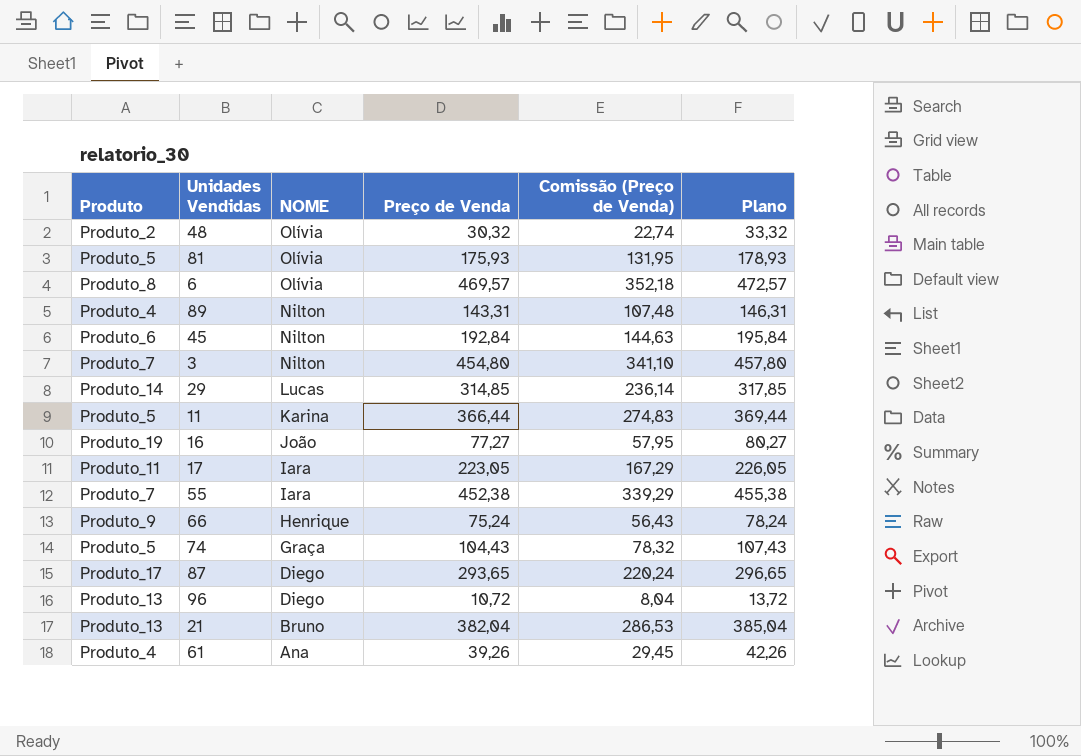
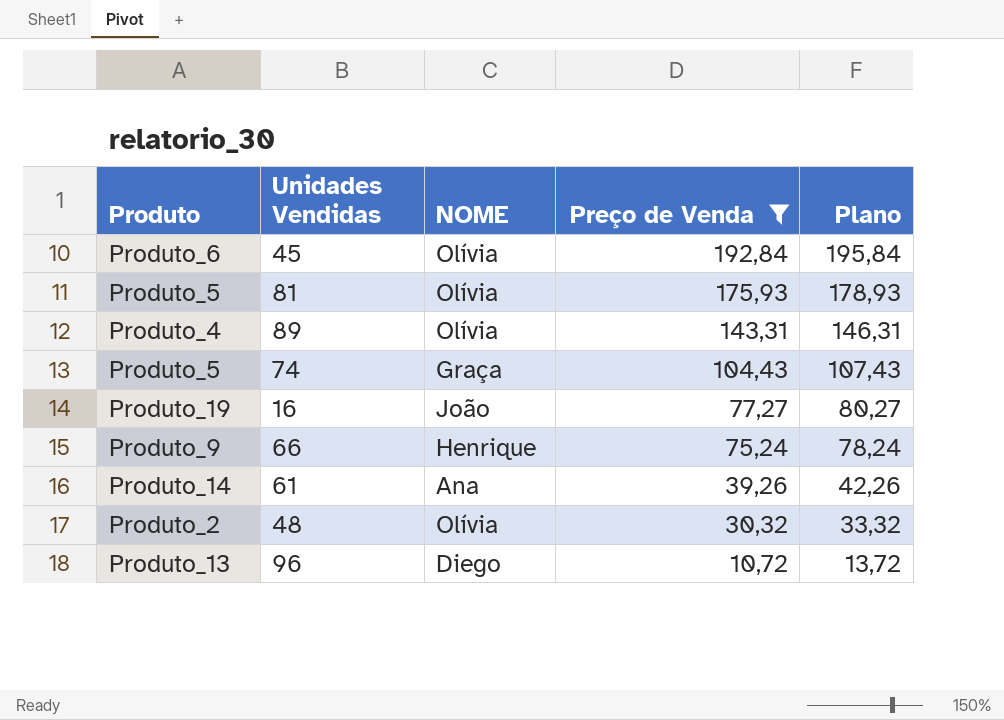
filter: none -> Preço de Venda <= 192,84
row order: NOME descending -> Preço de Venda descending
column Comissão (Preço de Venda) | formula: [Preço de Venda] * 0,75 -> none
45 | NOME: Nilton -> Olívia
89 | NOME: Nilton -> Olívia
61 | Produto: Produto_4 -> Produto_14

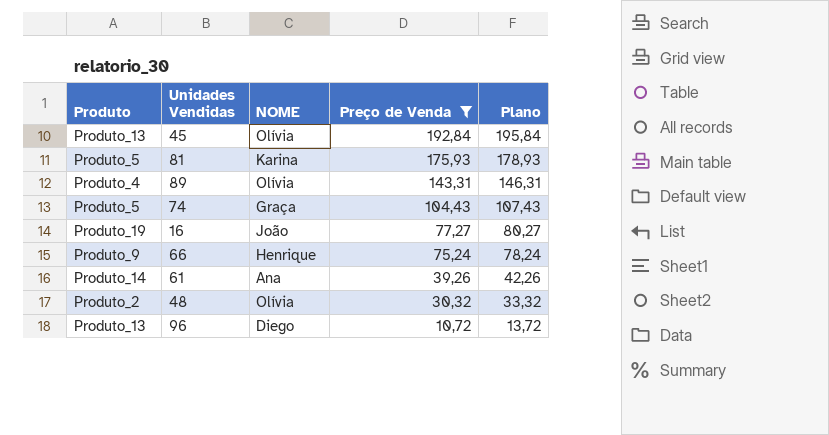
45 | Produto: Produto_6 -> Produto_13
81 | NOME: Olívia -> Karina

